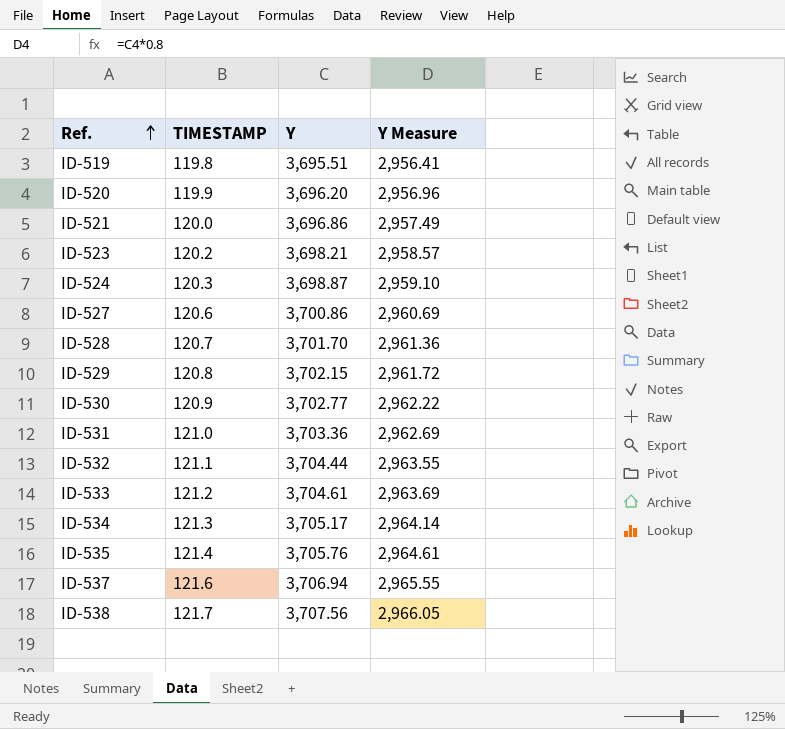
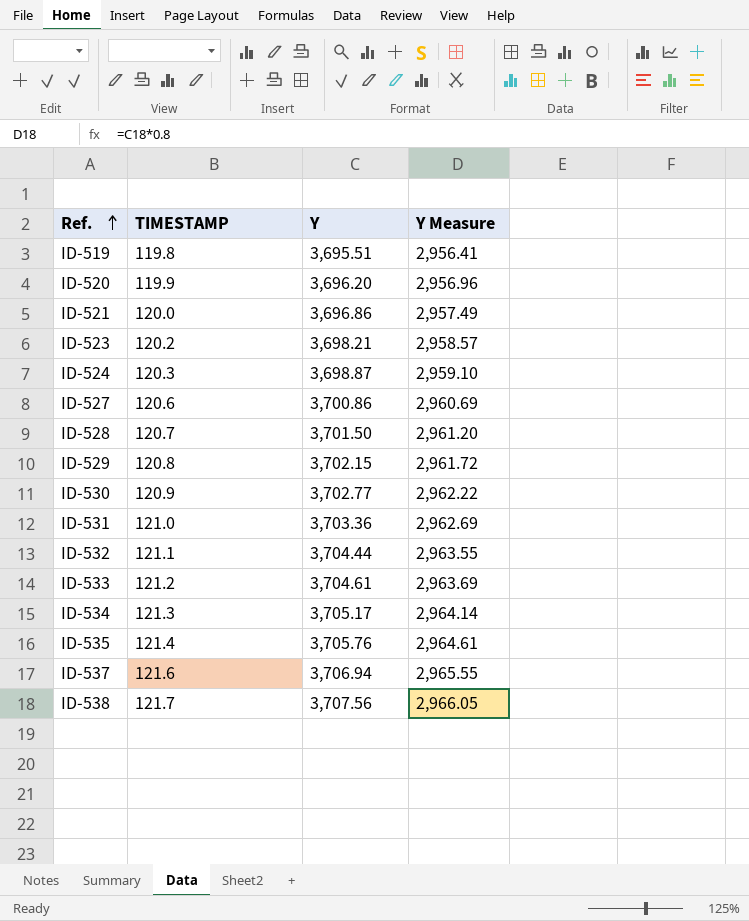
ID-528 | Y: 3,701.70 -> 3,701.50
ID-528 | Y Measure: 2,961.36 -> 2,961.20

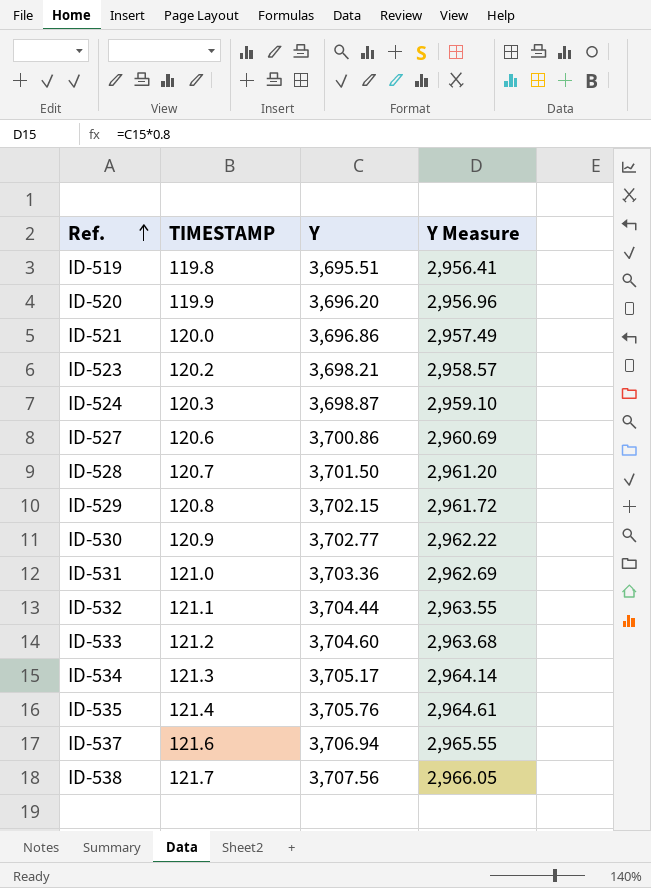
ID-533 | Y: 3,704.61 -> 3,704.60
ID-533 | Y Measure: 2,963.69 -> 2,963.68

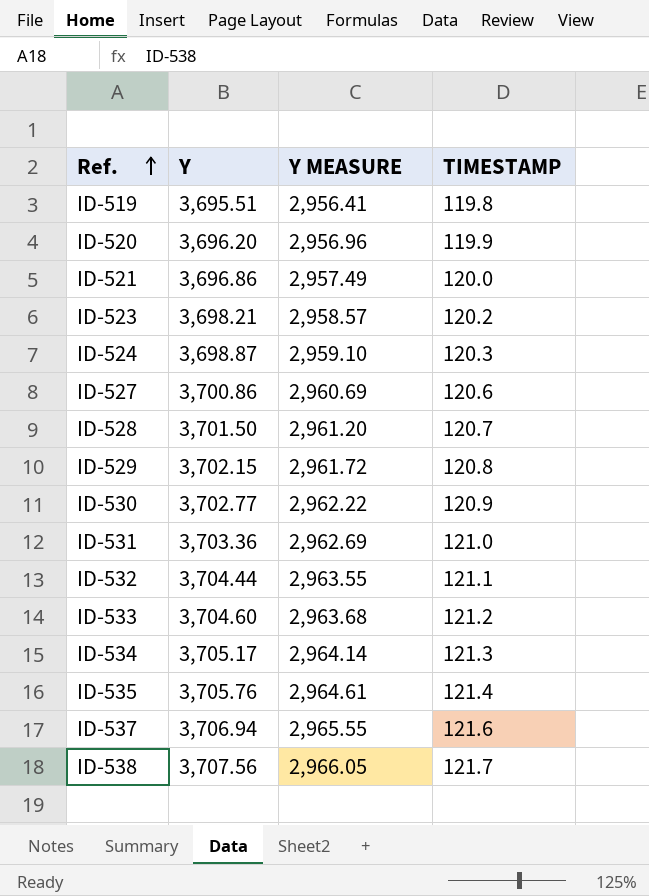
column name: Y Measure -> Y MEASURE
column TIMESTAMP | position: 2 -> 4

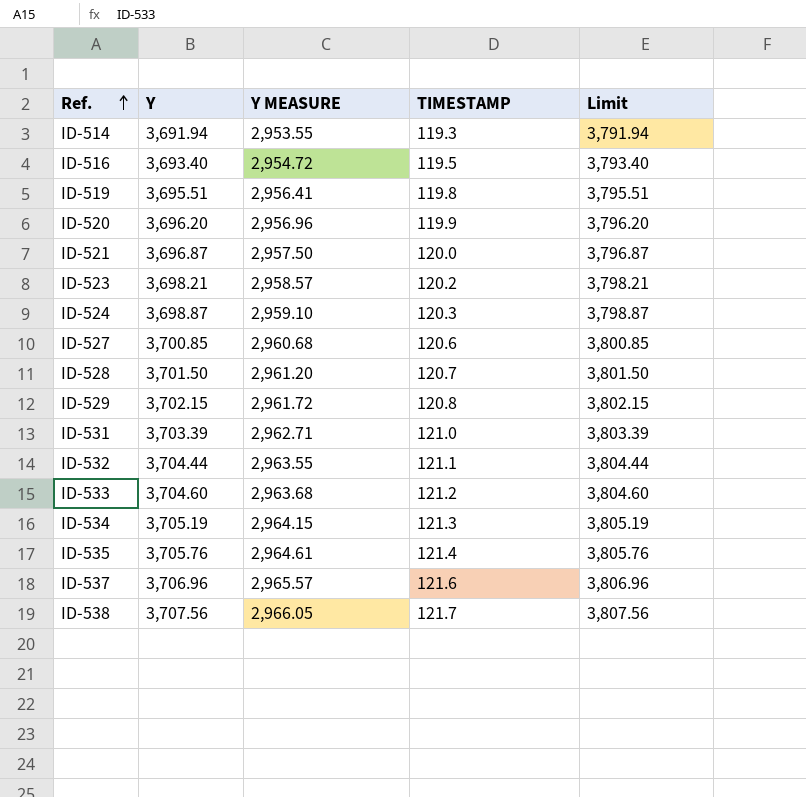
column Limit | formula: none -> [Y] + 100
row ID-530: 3,702.77 | 2,962.22 | 120.9 -> none
row ID-514: none -> 3,691.94 | 2,953.55 | 119.3 | 3,791.94
row ID-516: none -> 3,693.40 | 2,954.72 | 119.5 | 3,793.40
ID-521 | Y: 3,696.86 -> 3,696.87
ID-521 | Y MEASURE: 2,957.49 -> 2,957.50
ID-527 | Y: 3,700.86 -> 3,700.85
ID-527 | Y MEASURE: 2,960.69 -> 2,960.68
ID-531 | Y: 3,703.36 -> 3,703.39
ID-531 | Y MEASURE: 2,962.69 -> 2,962.71
ID-534 | Y: 3,705.17 -> 3,705.19
ID-534 | Y MEASURE: 2,964.14 -> 2,964.15
ID-537 | Y: 3,706.94 -> 3,706.96
ID-537 | Y MEASURE: 2,965.55 -> 2,965.57

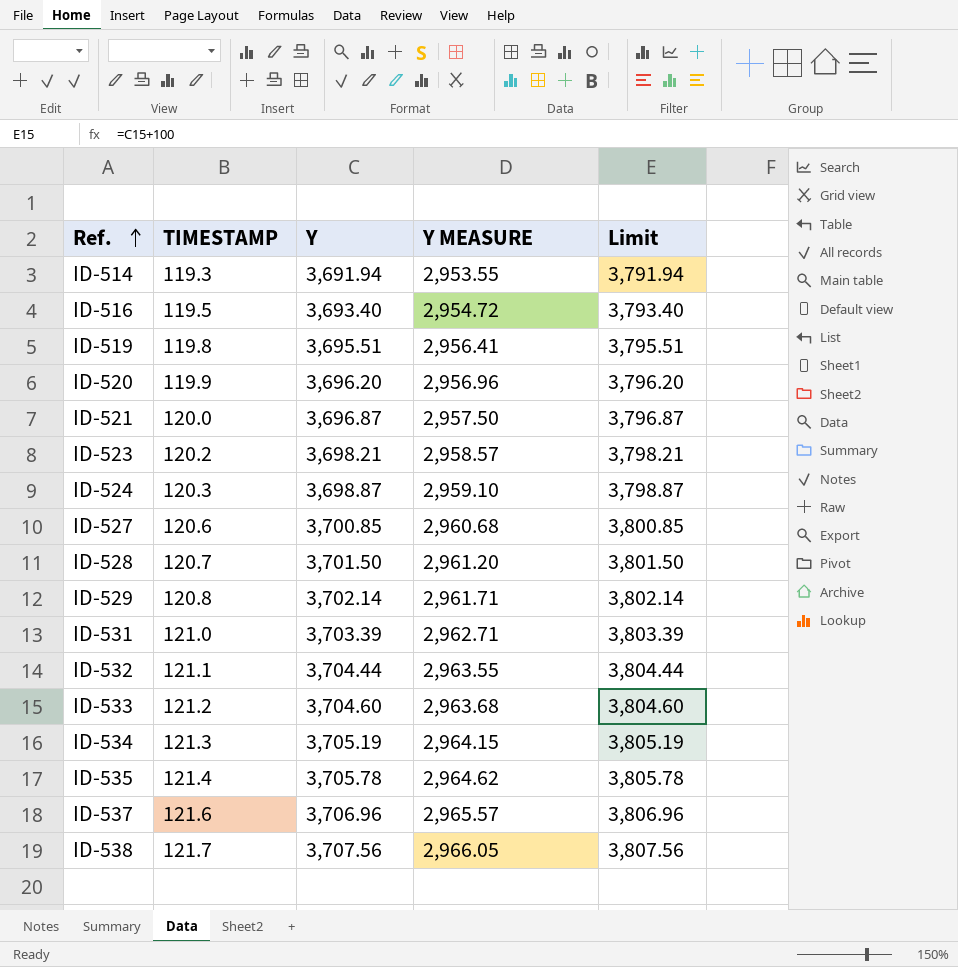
column TIMESTAMP | position: 4 -> 2
ID-529 | Y: 3,702.15 -> 3,702.14
ID-529 | Y MEASURE: 2,961.72 -> 2,961.71
ID-529 | Limit: 3,802.15 -> 3,802.14
ID-535 | Y: 3,705.76 -> 3,705.78
ID-535 | Y MEASURE: 2,964.61 -> 2,964.62
ID-535 | Limit: 3,805.76 -> 3,805.78

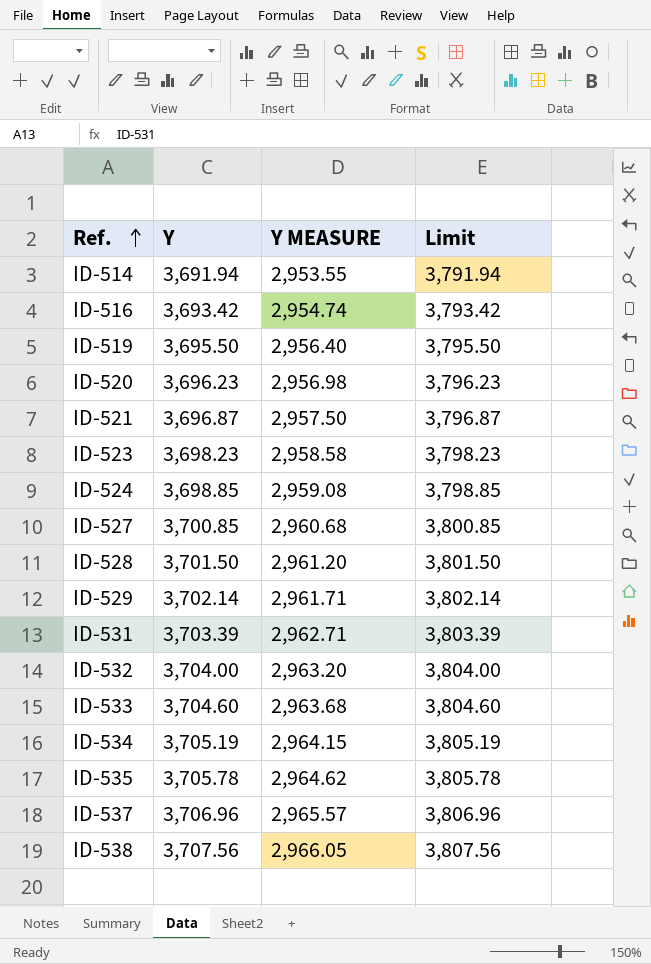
column TIMESTAMP | position: 2 -> none
ID-516 | Y: 3,693.40 -> 3,693.42
ID-516 | Y MEASURE: 2,954.72 -> 2,954.74
ID-516 | Limit: 3,793.40 -> 3,793.42
ID-519 | Y: 3,695.51 -> 3,695.50
ID-519 | Y MEASURE: 2,956.41 -> 2,956.40
ID-519 | Limit: 3,795.51 -> 3,795.50
ID-520 | Y: 3,696.20 -> 3,696.23
ID-520 | Y MEASURE: 2,956.96 -> 2,956.98
ID-520 | Limit: 3,796.20 -> 3,796.23
ID-523 | Y: 3,698.21 -> 3,698.23
ID-523 | Y MEASURE: 2,958.57 -> 2,958.58
ID-523 | Limit: 3,798.21 -> 3,798.23
ID-524 | Y: 3,698.87 -> 3,698.85
ID-524 | Y MEASURE: 2,959.10 -> 2,959.08
ID-524 | Limit: 3,798.87 -> 3,798.85
ID-532 | Y: 3,704.44 -> 3,704.00
ID-532 | Y MEASURE: 2,963.55 -> 2,963.20
ID-532 | Limit: 3,804.44 -> 3,804.00

